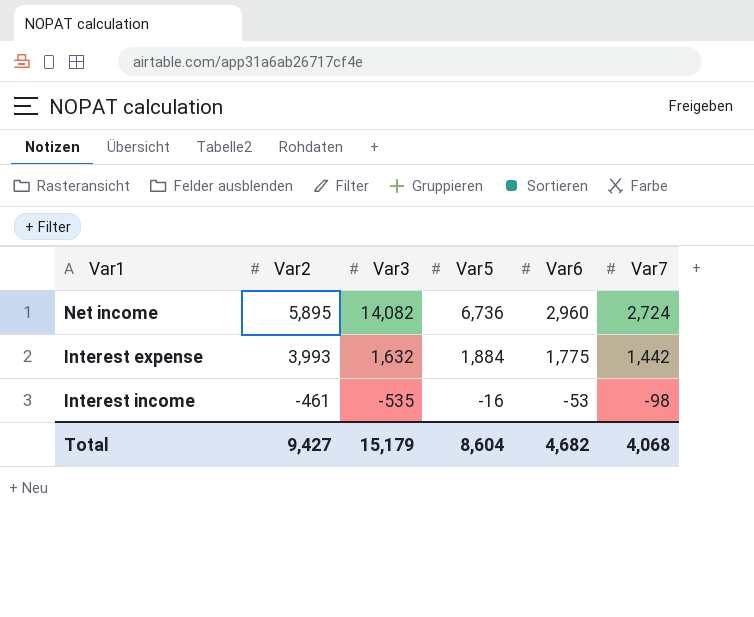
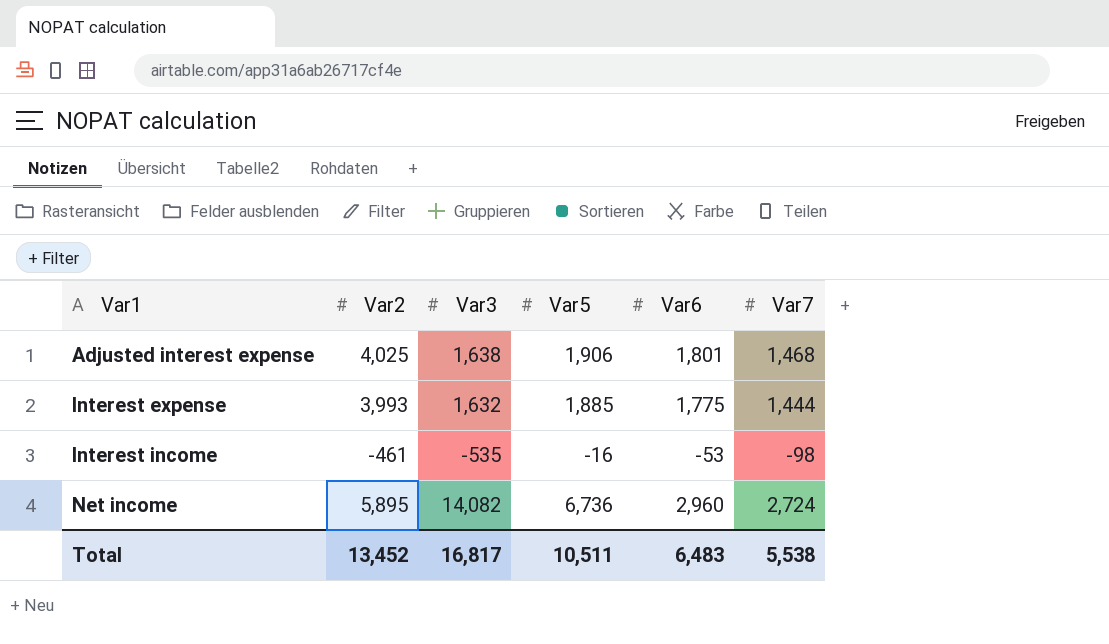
row order: Var2 descending -> Var1 ascending
row Adjusted interest expense: none -> 4,025 | 1,638 | 1,906 | 1,801 | 1,468
Interest expense | Var5: 1,884 -> 1,885
Interest expense | Var7: 1,442 -> 1,444
Total | Var2: 9,427 -> 13,452
Total | Var3: 15,179 -> 16,817
Total | Var5: 8,604 -> 10,511
Total | Var6: 4,682 -> 6,483
Total | Var7: 4,068 -> 5,538

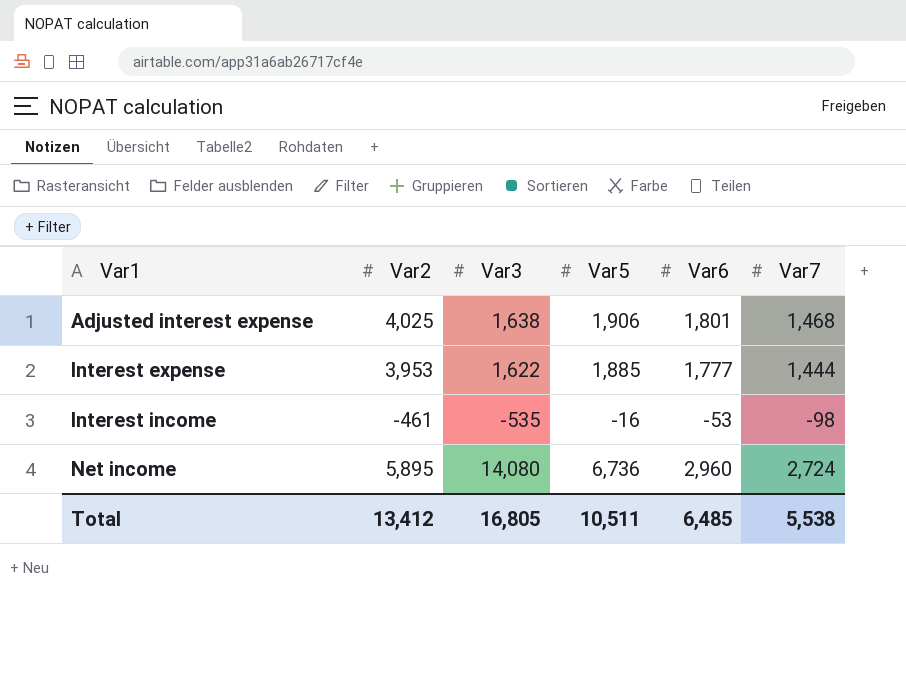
Interest expense | Var2: 3,993 -> 3,953
Interest expense | Var3: 1,632 -> 1,622
Interest expense | Var6: 1,775 -> 1,777
Net income | Var3: 14,082 -> 14,080
Total | Var2: 13,452 -> 13,412
Total | Var3: 16,817 -> 16,805
Total | Var6: 6,483 -> 6,485

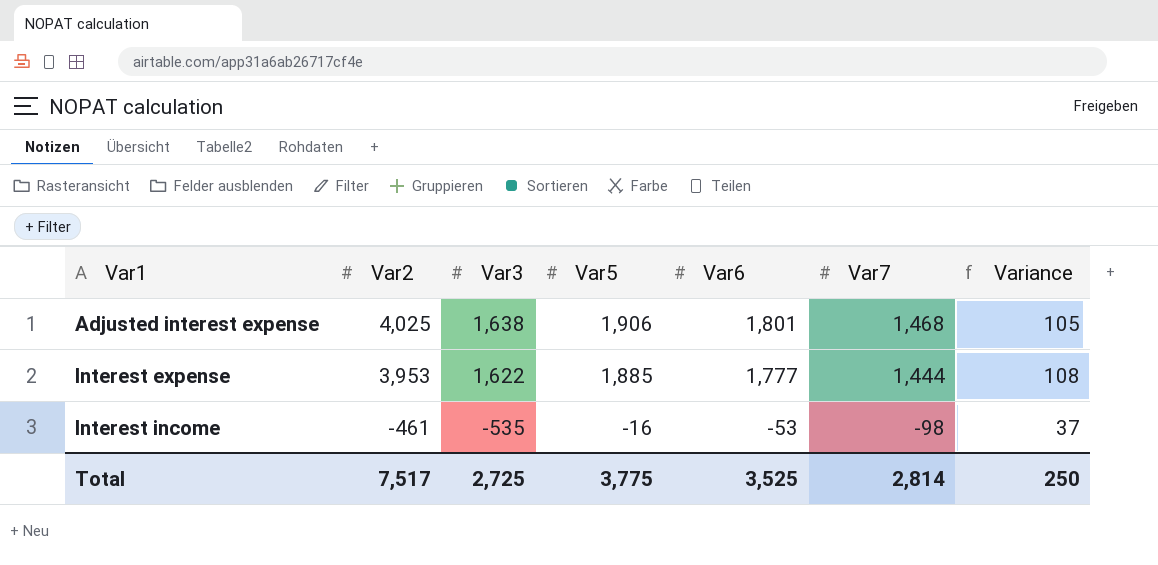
column Variance | formula: none -> [Var5] - [Var6]
row Net income: 5,895 | 14,080 | 6,736 | 2,960 | 2,724 -> none
Total | Var2: 13,412 -> 7,517
Total | Var3: 16,805 -> 2,725
Total | Var5: 10,511 -> 3,775
Total | Var6: 6,485 -> 3,525
Total | Var7: 5,538 -> 2,814

